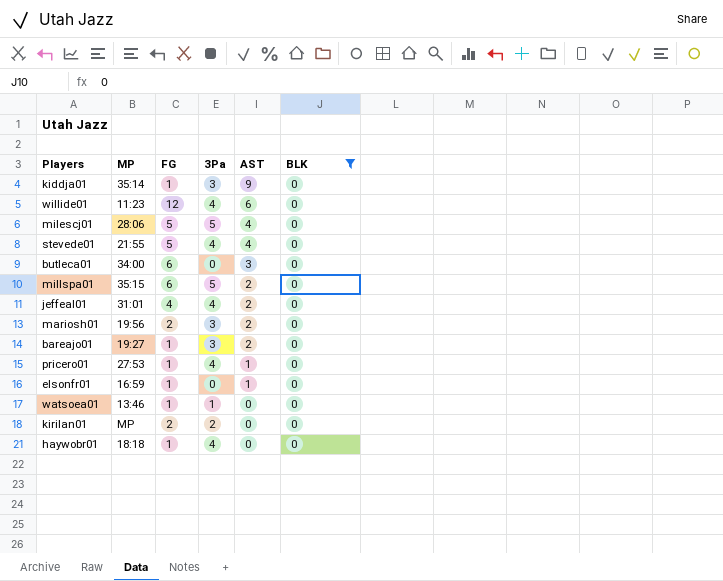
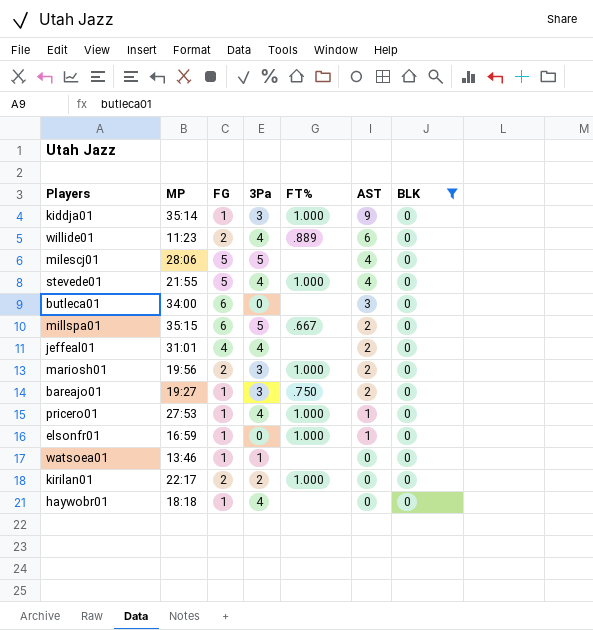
column FT% | position: none -> 5
willide01 | FG: 12 -> 2
kirilan01 | MP: MP -> 22:17

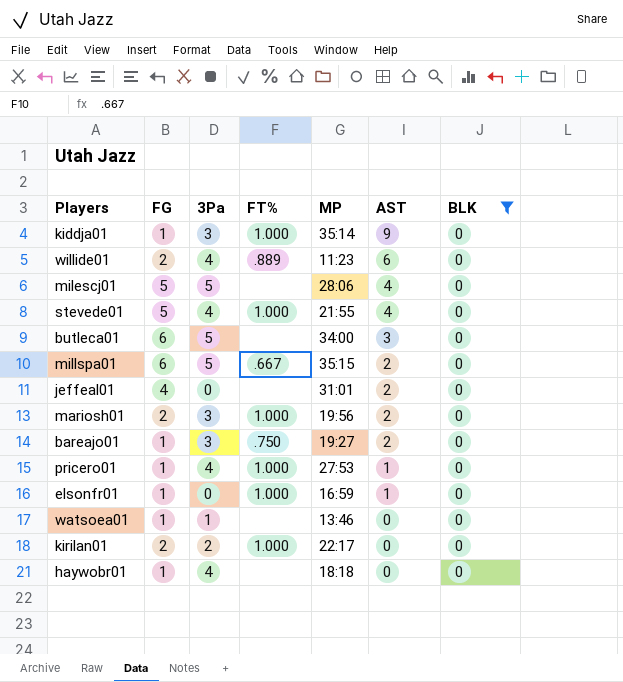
column MP | position: 2 -> 5
butleca01 | 3Pa: 0 -> 5
jeffeal01 | 3Pa: 4 -> 0

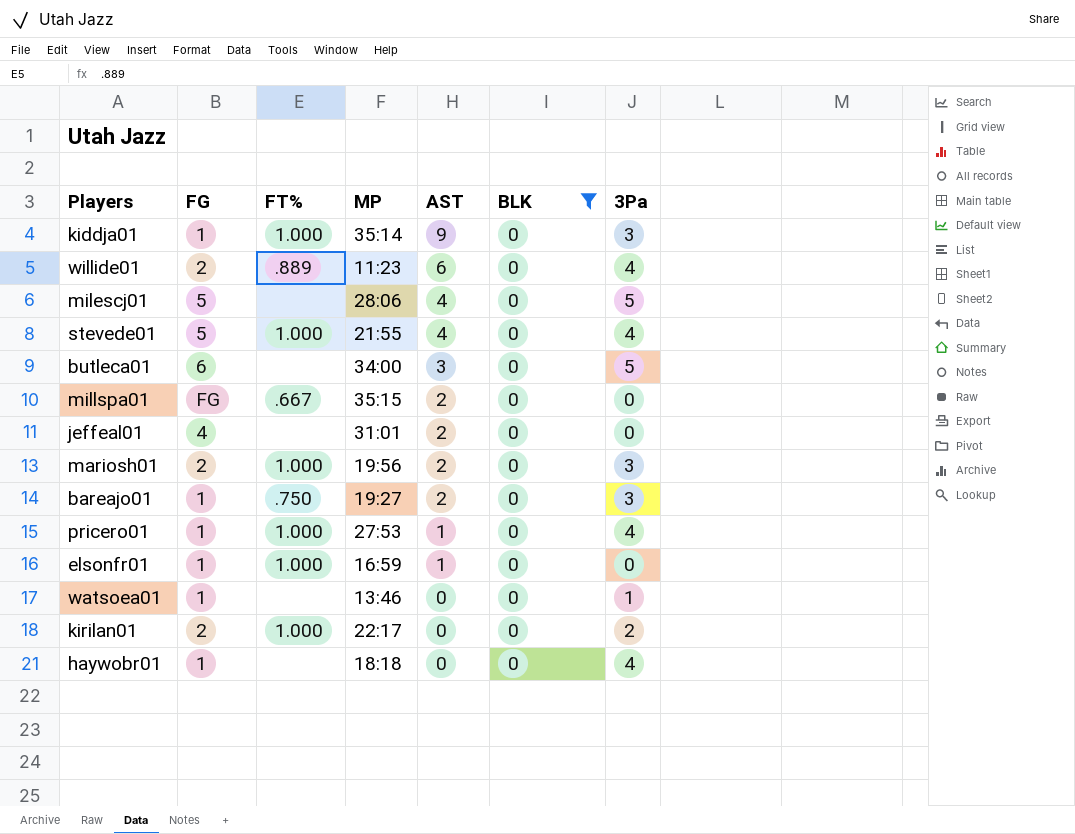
column 3Pa | position: 3 -> 7
millspa01 | FG: 6 -> FG
millspa01 | 3Pa: 5 -> 0

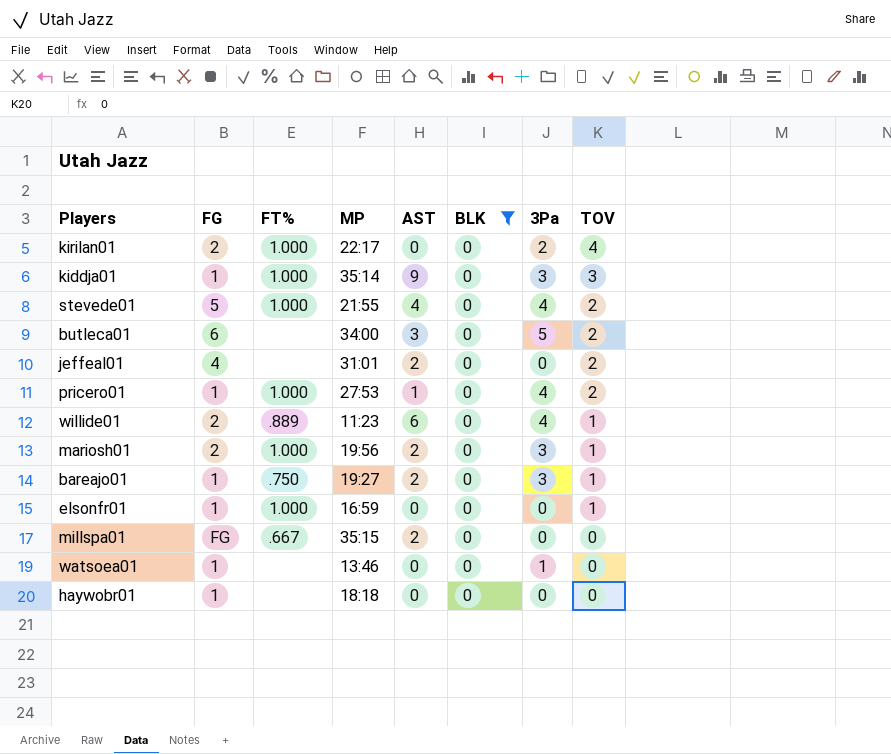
row order: AST descending -> TOV descending
column TOV | position: none -> 8
row milescj01: 5 | none | 28:06 | 4 | 0 | 5 -> none
elsonfr01 | AST: 1 -> 0
haywobr01 | 3Pa: 4 -> 0

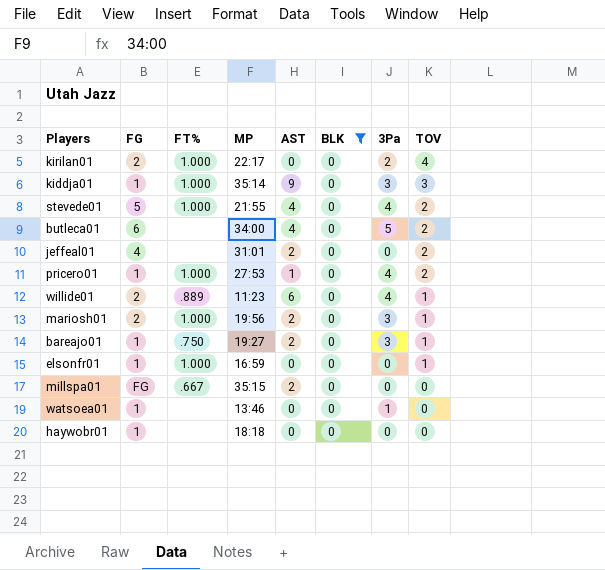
butleca01 | AST: 3 -> 4

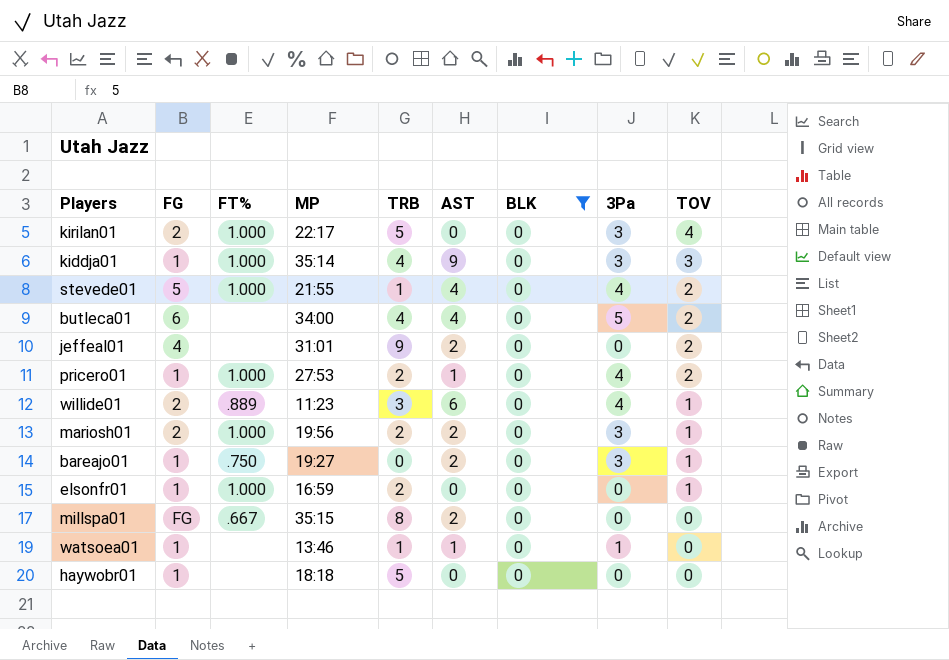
column TRB | position: none -> 5
kirilan01 | 3Pa: 2 -> 3
watsoea01 | AST: 0 -> 1

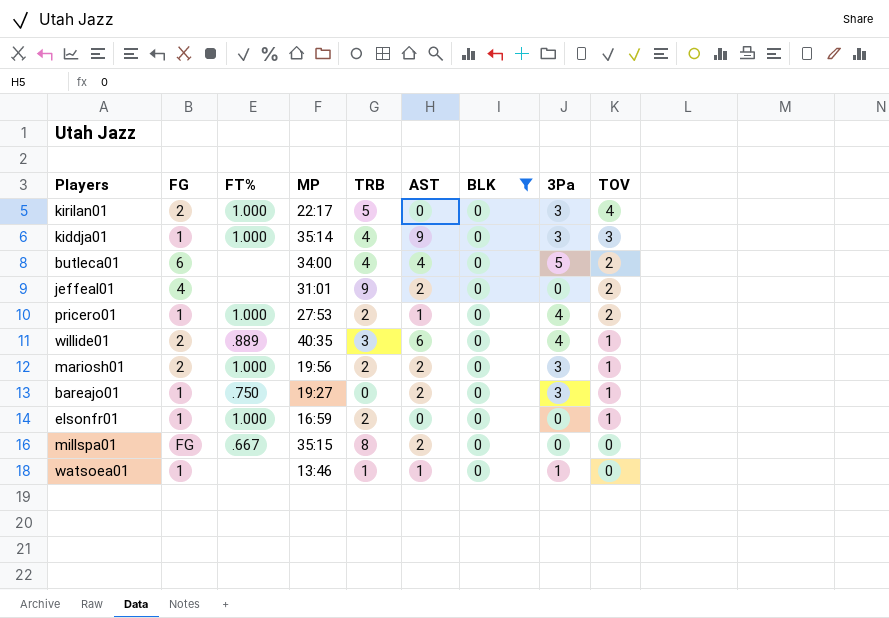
row stevede01: 5 | 1.000 | 21:55 | 1 | 4 | 0 | 4 | 2 -> none
row haywobr01: 1 | none | 18:18 | 5 | 0 | 0 | 0 | 0 -> none
willide01 | MP: 11:23 -> 40:35

